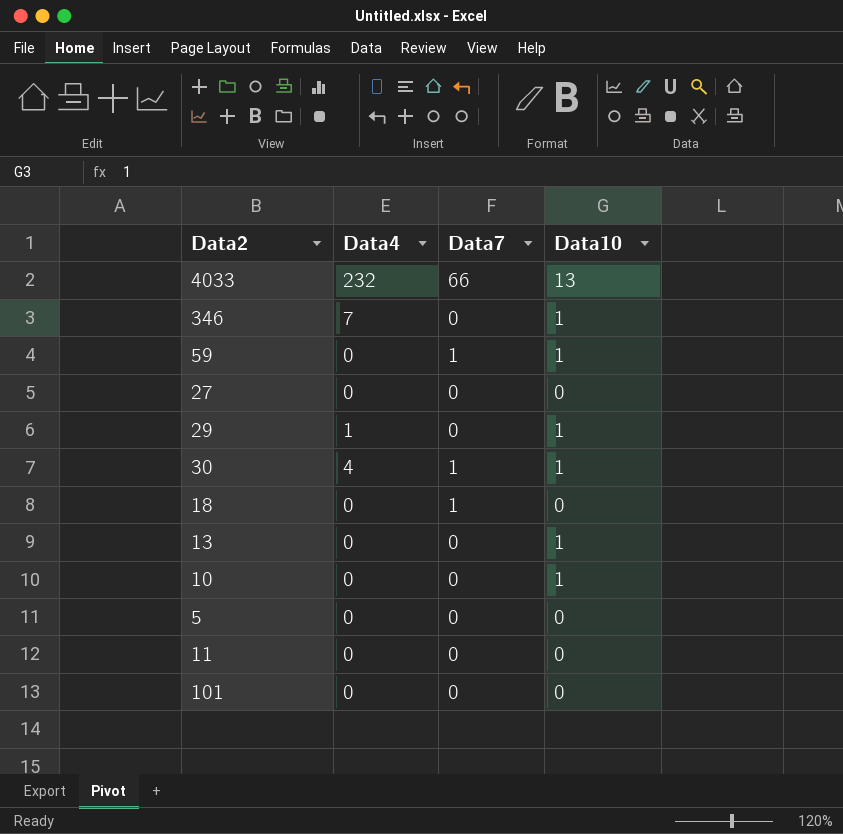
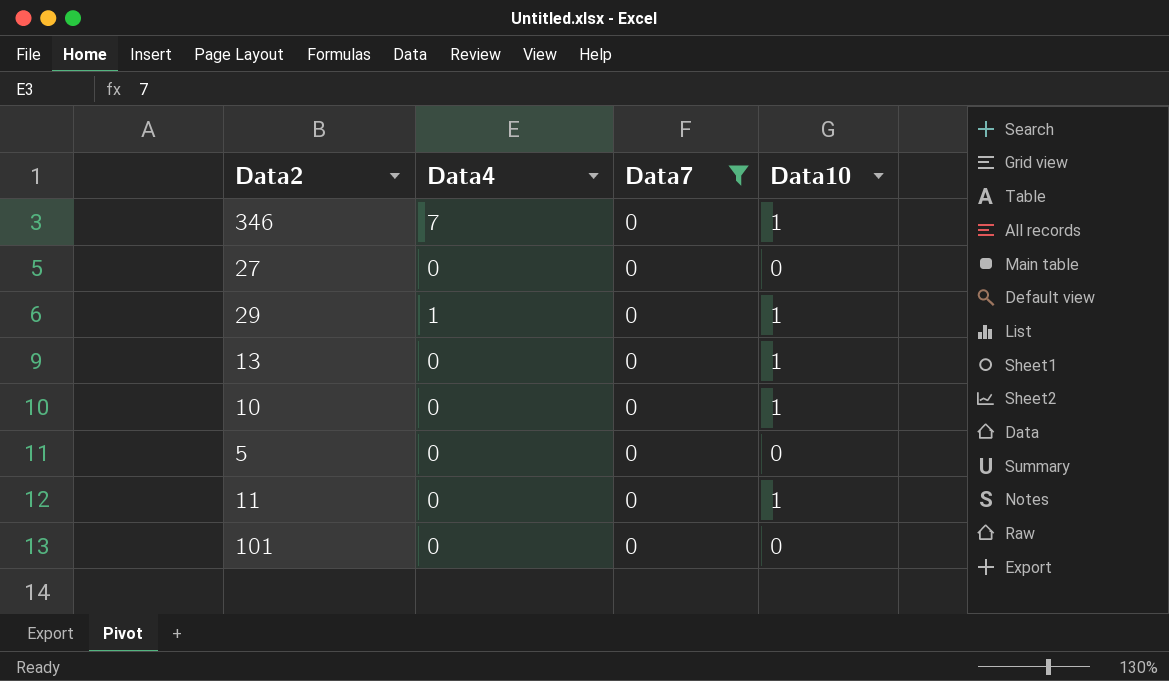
filter: none -> Data7 = 0
11 | Data10: 0 -> 1

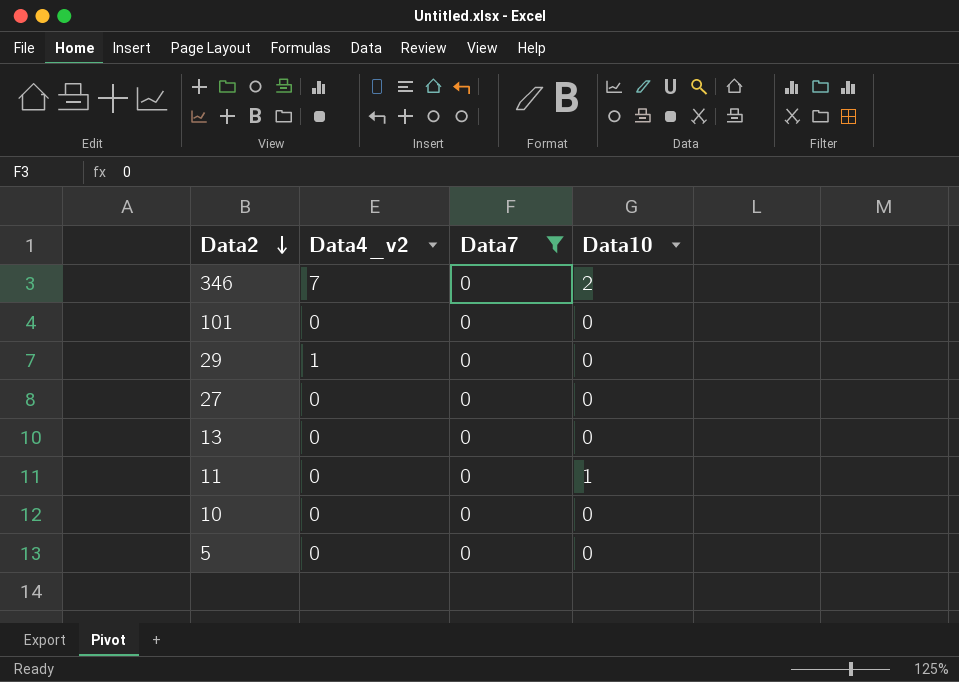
row order: none -> Data2 descending
column name: Data4 -> Data4_v2
346 | Data10: 1 -> 2
29 | Data10: 1 -> 0
13 | Data10: 1 -> 0
10 | Data10: 1 -> 0

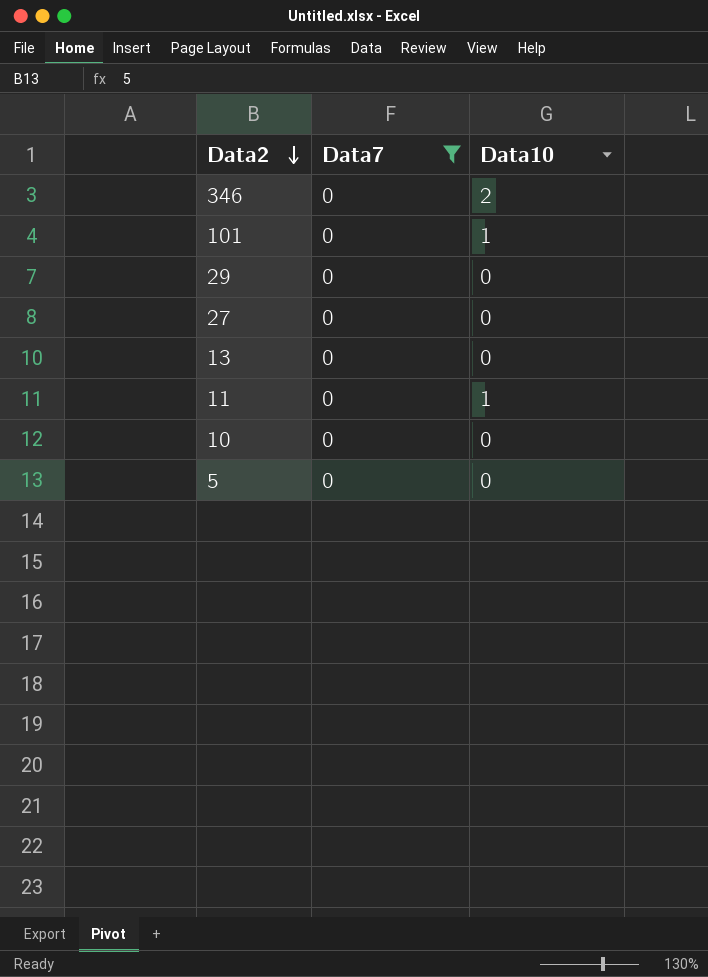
column Data4_v2 | position: 2 -> none
101 | Data10: 0 -> 1

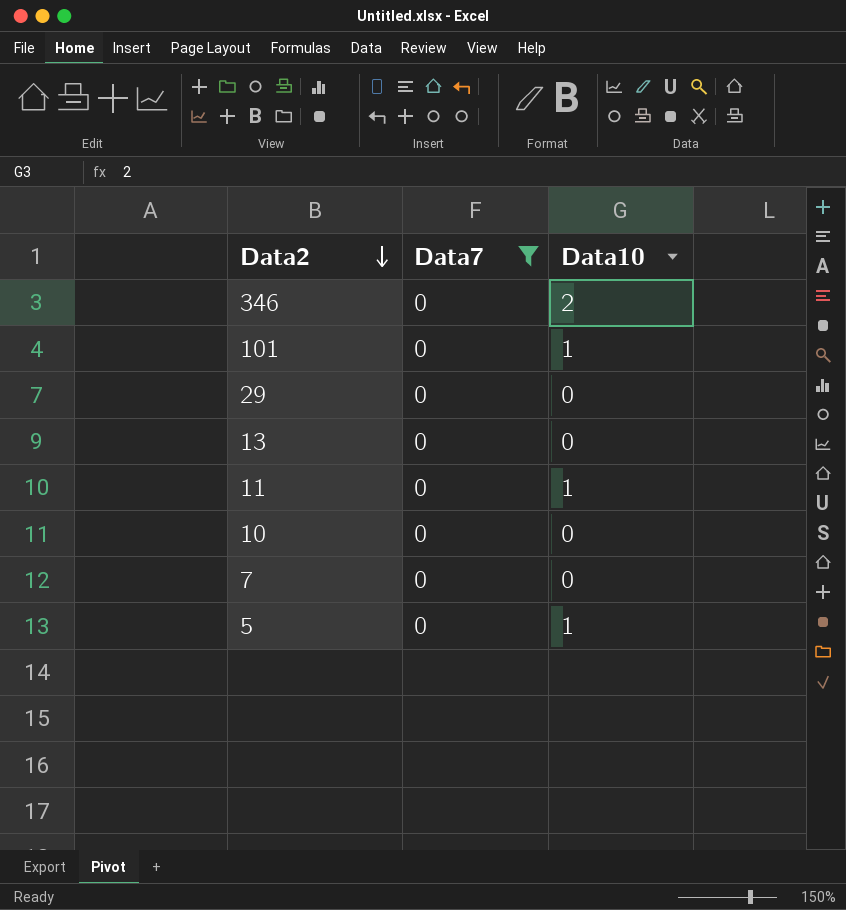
row 27: 0 | 0 -> none
row 7: none -> 0 | 0
5 | Data10: 0 -> 1

